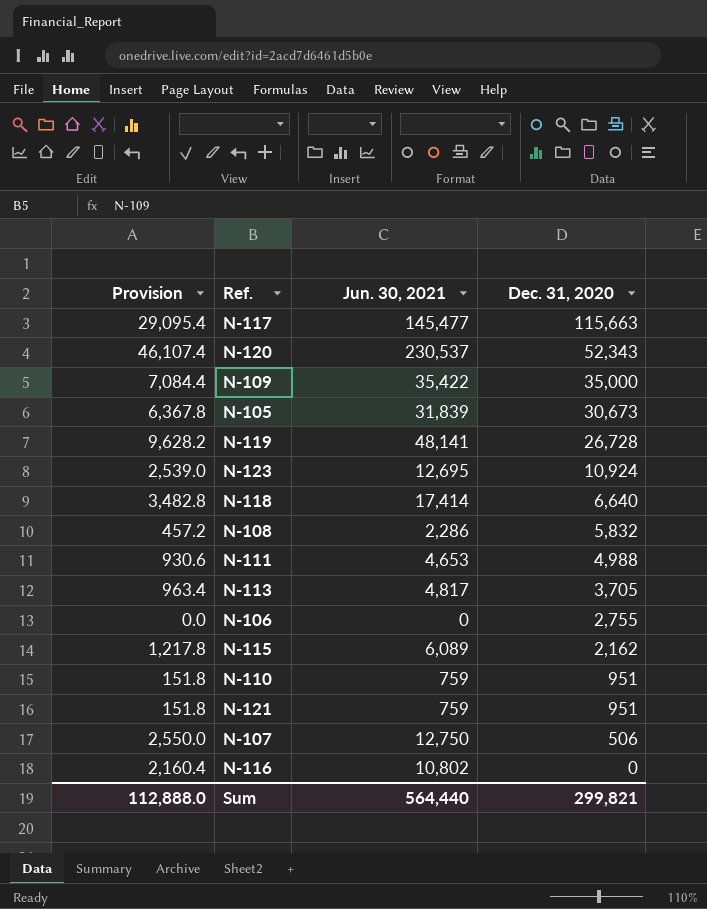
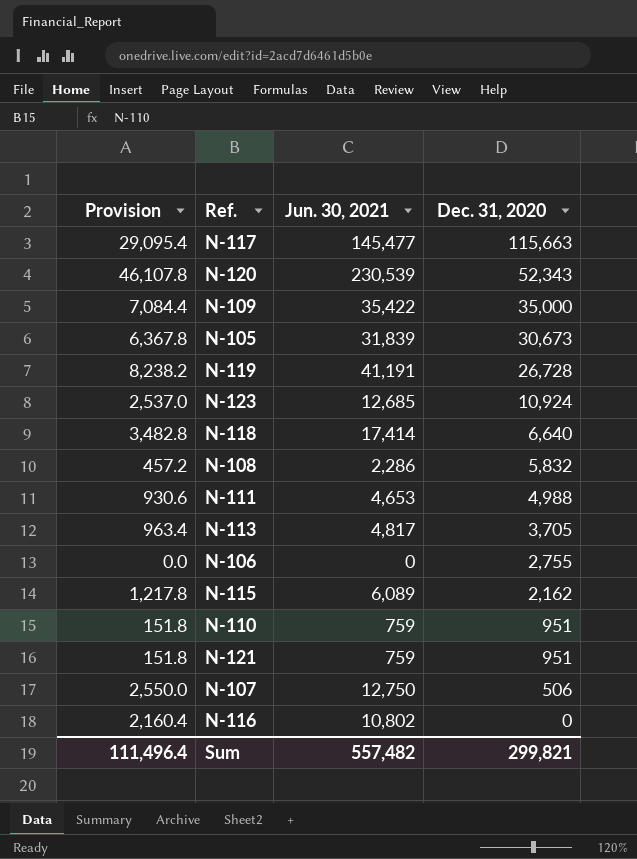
N-120 | Provision: 46,107.4 -> 46,107.8
N-120 | Jun. 30, 2021: 230,537 -> 230,539
N-119 | Provision: 9,628.2 -> 8,238.2
N-119 | Jun. 30, 2021: 48,141 -> 41,191
N-123 | Provision: 2,539.0 -> 2,537.0
N-123 | Jun. 30, 2021: 12,695 -> 12,685
Sum | Provision: 112,888.0 -> 111,496.4
Sum | Jun. 30, 2021: 564,440 -> 557,482

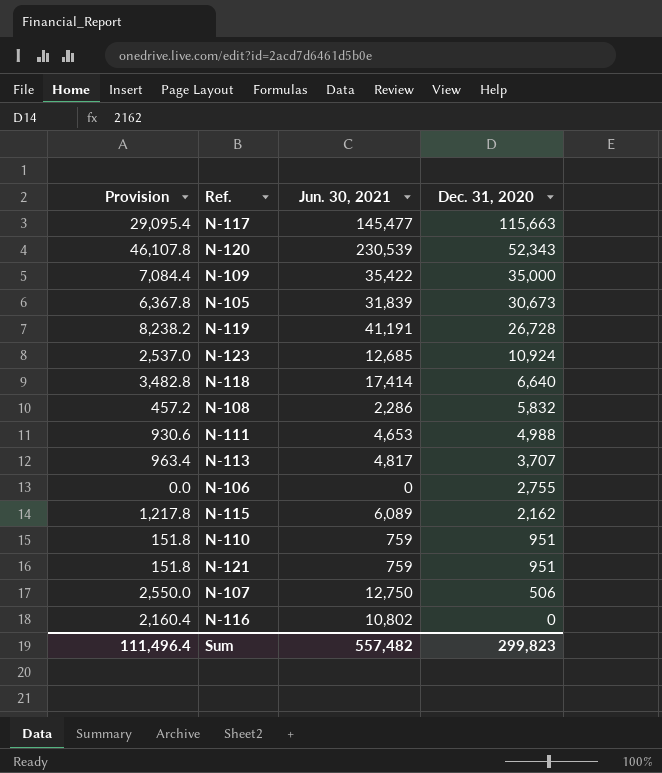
N-113 | Dec. 31, 2020: 3,705 -> 3,707
Sum | Dec. 31, 2020: 299,821 -> 299,823

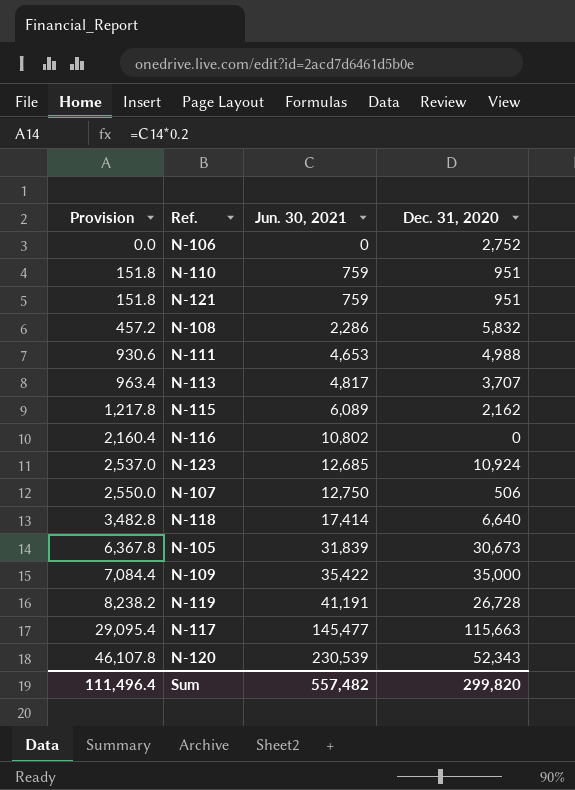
row order: Dec. 31, 2020 descending -> Provision ascending
N-106 | Dec. 31, 2020: 2,755 -> 2,752
Sum | Dec. 31, 2020: 299,823 -> 299,820

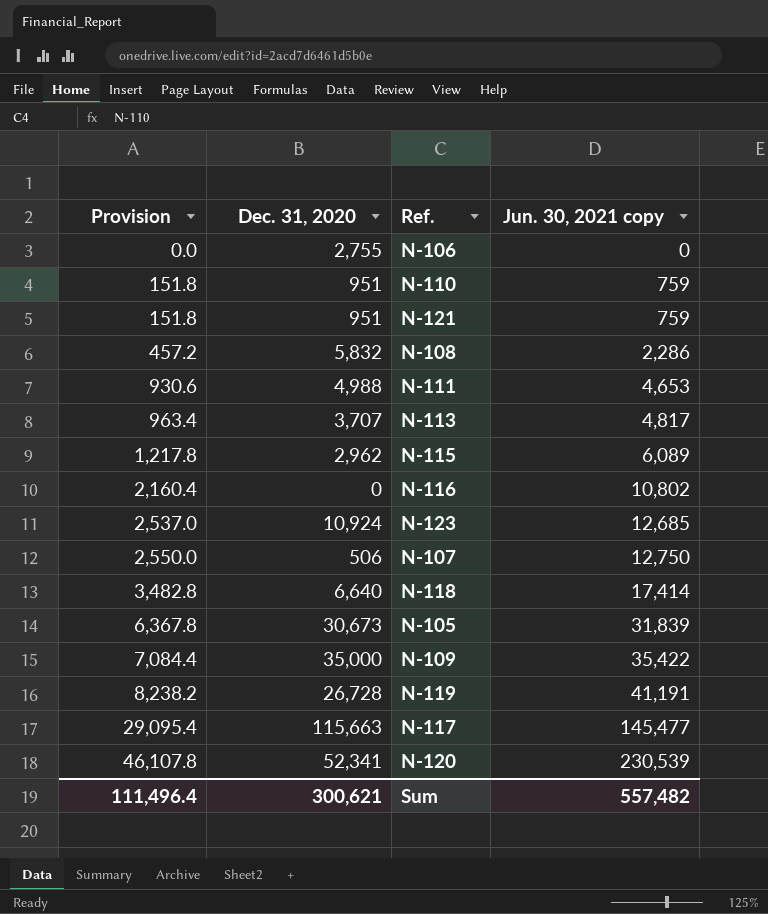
column Dec. 31, 2020 | position: 4 -> 2
column name: Jun. 30, 2021 -> Jun. 30, 2021 copy
N-106 | Dec. 31, 2020: 2,752 -> 2,755
N-115 | Dec. 31, 2020: 2,162 -> 2,962
N-120 | Dec. 31, 2020: 52,343 -> 52,341
Sum | Dec. 31, 2020: 299,820 -> 300,621

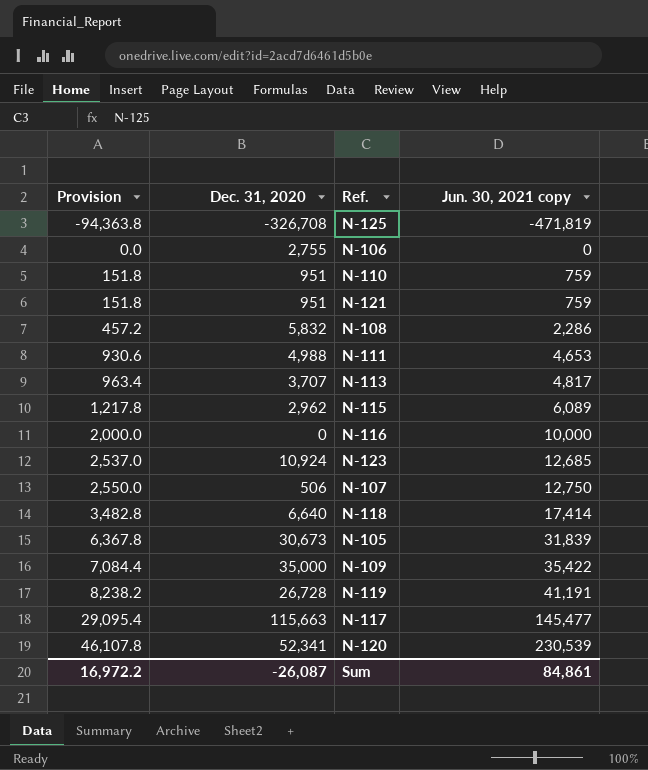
row N-125: none -> -94,363.8 | -326,708 | -471,819
N-116 | Provision: 2,160.4 -> 2,000.0
N-116 | Jun. 30, 2021 copy: 10,802 -> 10,000
Sum | Provision: 111,496.4 -> 16,972.2
Sum | Dec. 31, 2020: 300,621 -> -26,087
Sum | Jun. 30, 2021 copy: 557,482 -> 84,861

